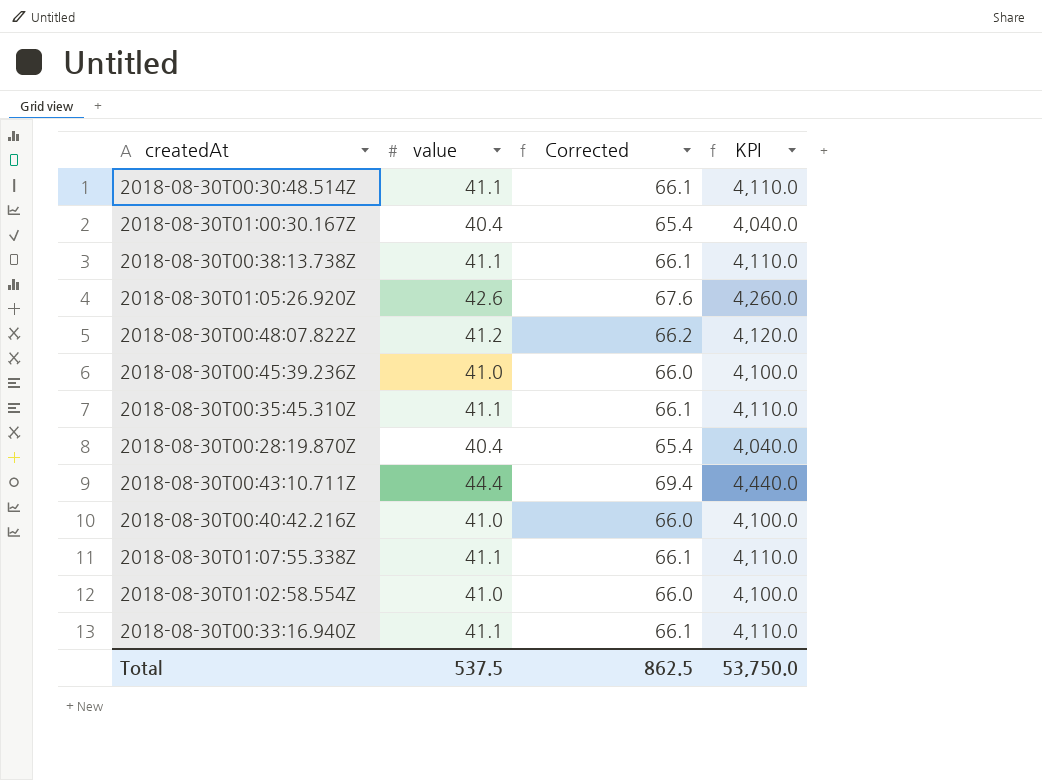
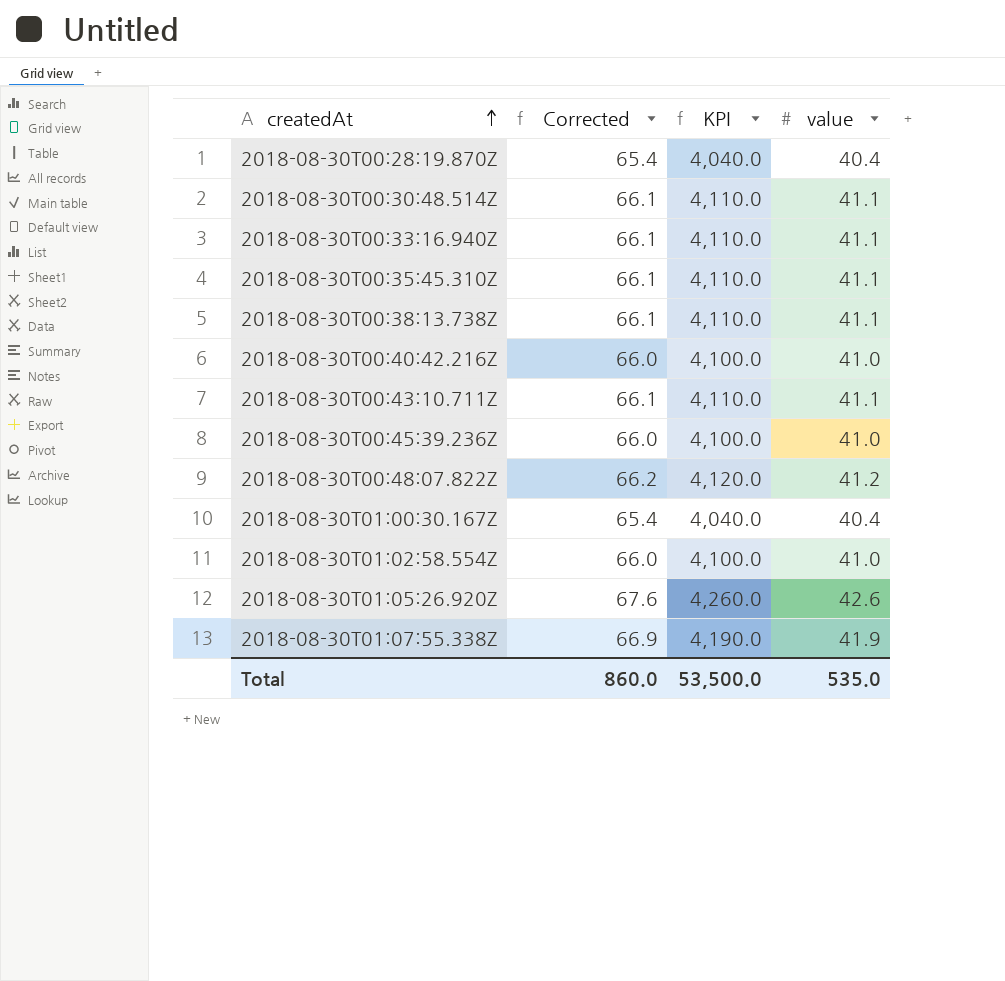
row order: none -> createdAt ascending
column value | position: 2 -> 4
2018-08-30T00:43:10.711Z | Corrected: 69.4 -> 66.1
2018-08-30T00:43:10.711Z | KPI: 4,440.0 -> 4,110.0
2018-08-30T00:43:10.711Z | value: 44.4 -> 41.1
2018-08-30T01:07:55.338Z | Corrected: 66.1 -> 66.9
2018-08-30T01:07:55.338Z | KPI: 4,110.0 -> 4,190.0
2018-08-30T01:07:55.338Z | value: 41.1 -> 41.9
Total | Corrected: 862.5 -> 860.0
Total | KPI: 53,750.0 -> 53,500.0
Total | value: 537.5 -> 535.0

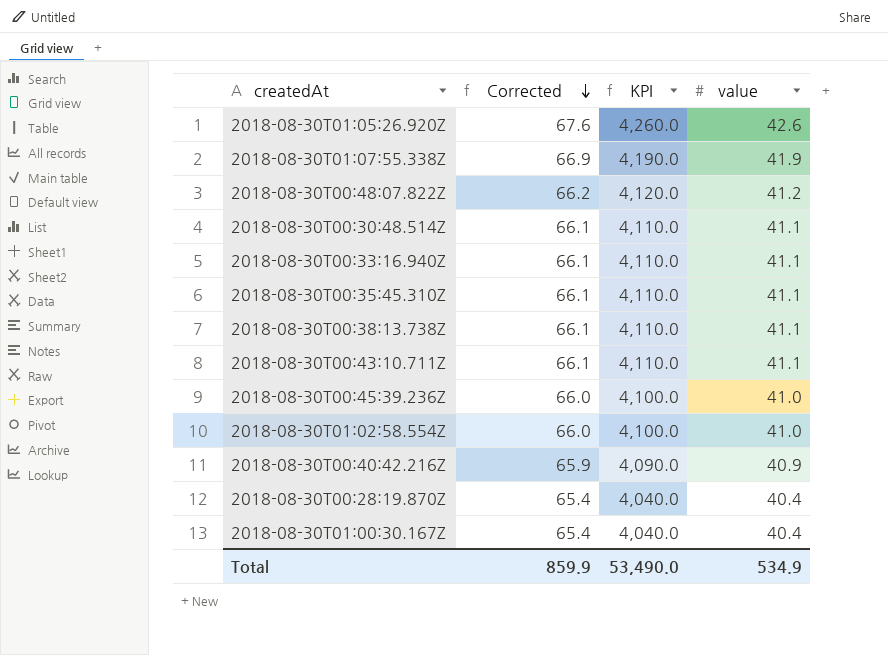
row order: createdAt ascending -> Corrected descending
2018-08-30T00:40:42.216Z | Corrected: 66.0 -> 65.9
2018-08-30T00:40:42.216Z | KPI: 4,100.0 -> 4,090.0
2018-08-30T00:40:42.216Z | value: 41.0 -> 40.9
Total | Corrected: 860.0 -> 859.9
Total | KPI: 53,500.0 -> 53,490.0
Total | value: 535.0 -> 534.9

